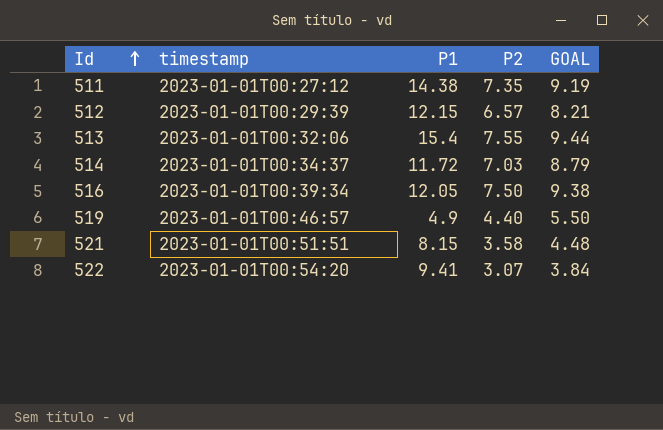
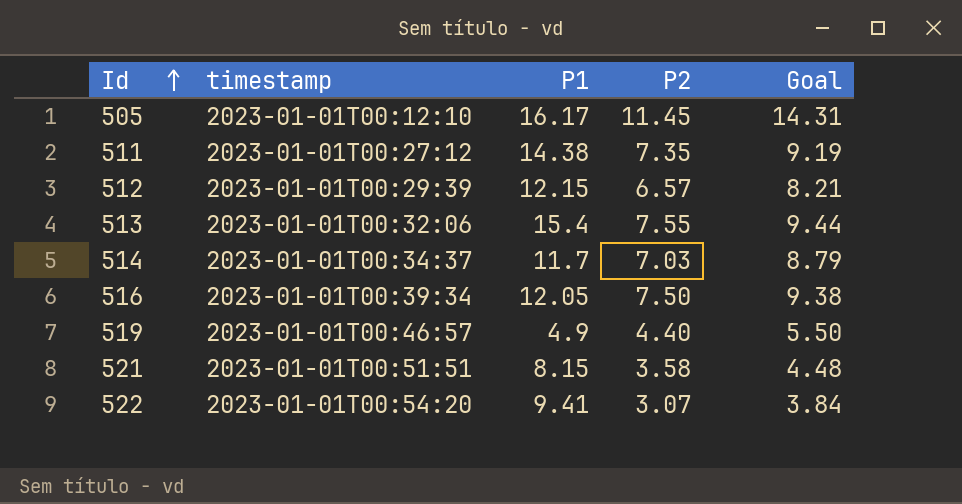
column name: GOAL -> Goal
row 505: none -> 2023-01-01T00:12:10 | 16.17 | 11.45 | 14.31
514 | P1: 11.72 -> 11.7

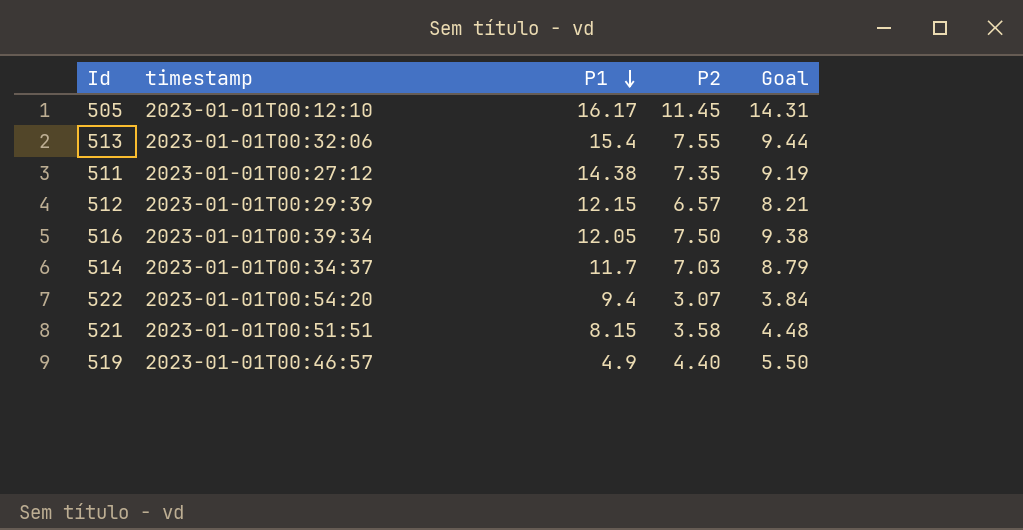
row order: Id ascending -> P1 descending
522 | P1: 9.41 -> 9.4

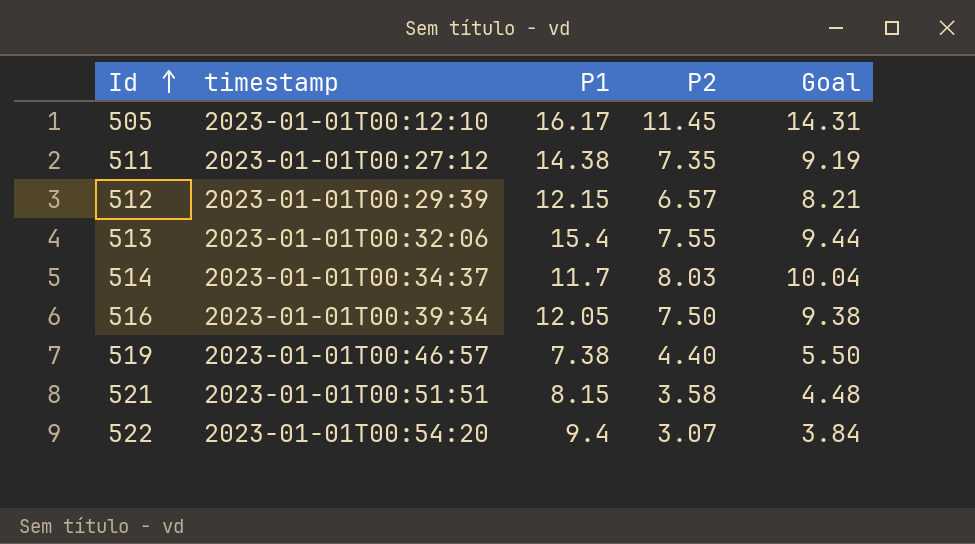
row order: P1 descending -> Id ascending
514 | P2: 7.03 -> 8.03
514 | Goal: 8.79 -> 10.04
519 | P1: 4.9 -> 7.38

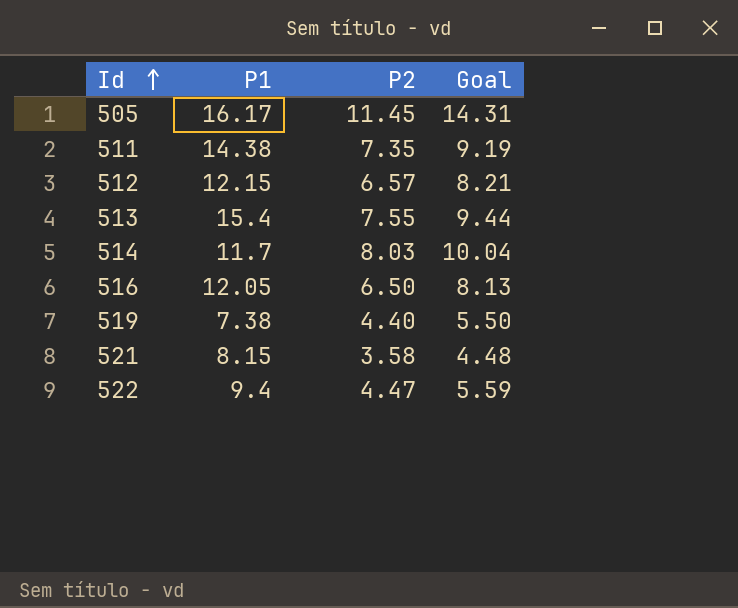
column timestamp | position: 2 -> none
516 | P2: 7.50 -> 6.50
516 | Goal: 9.38 -> 8.13
522 | P2: 3.07 -> 4.47
522 | Goal: 3.84 -> 5.59

